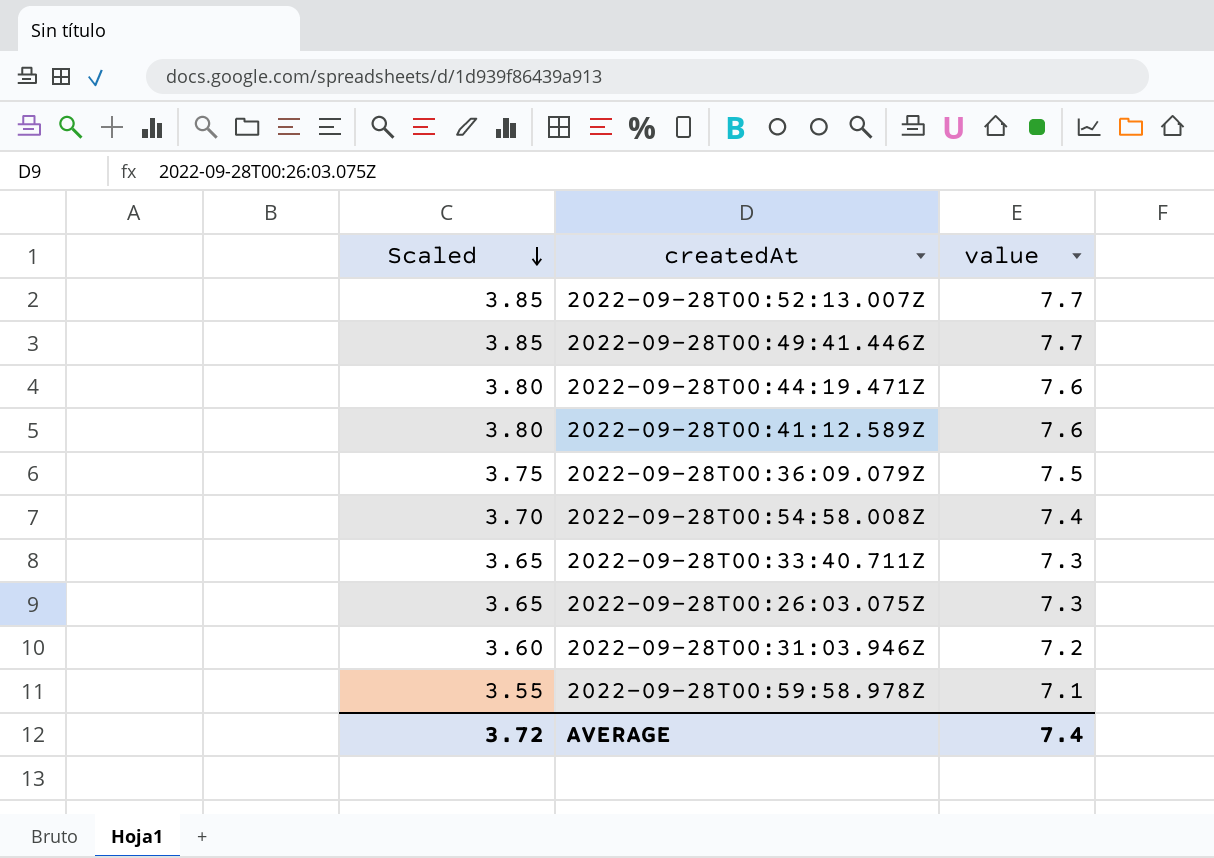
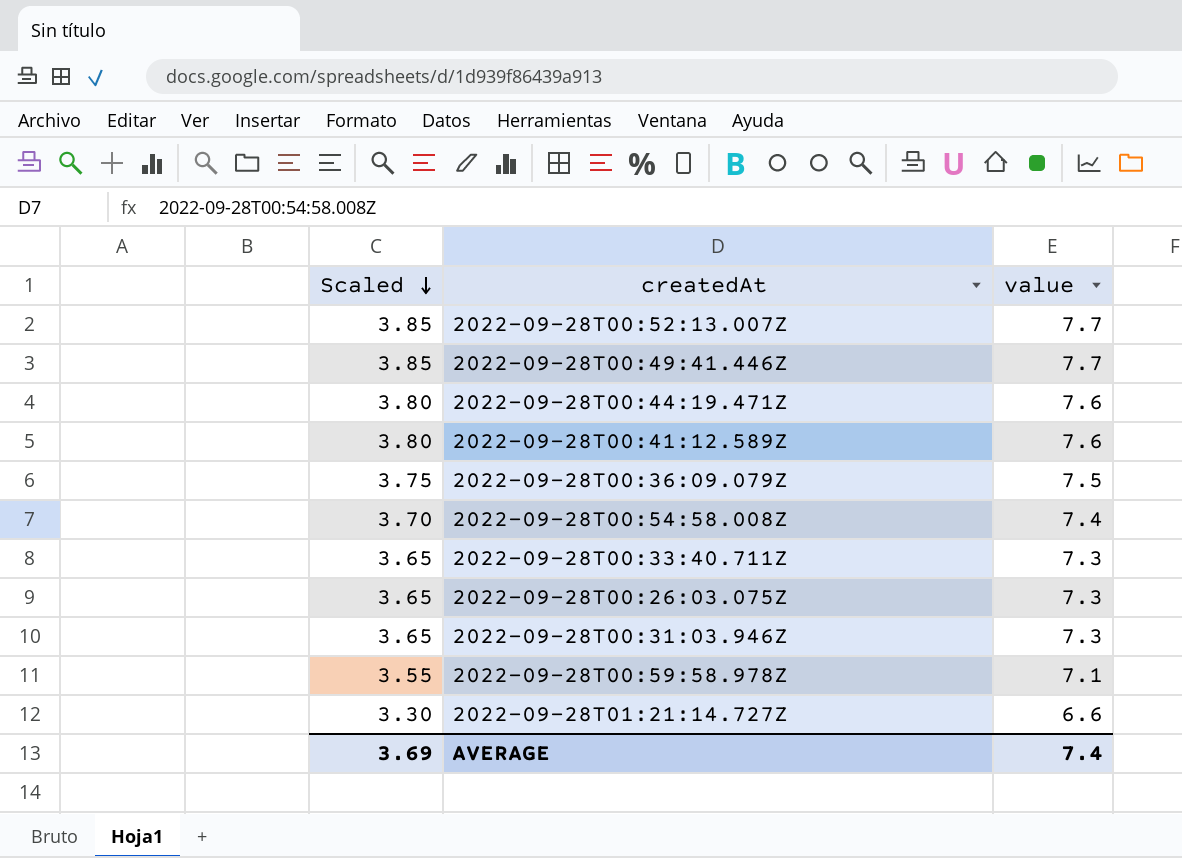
2022-09-28T00:31:03.946Z | Scaled: 3.60 -> 3.65
2022-09-28T00:31:03.946Z | value: 7.2 -> 7.3
row 2022-09-28T01:21:14.727Z: none -> 3.30 | 6.6
AVERAGE | Scaled: 3.72 -> 3.69

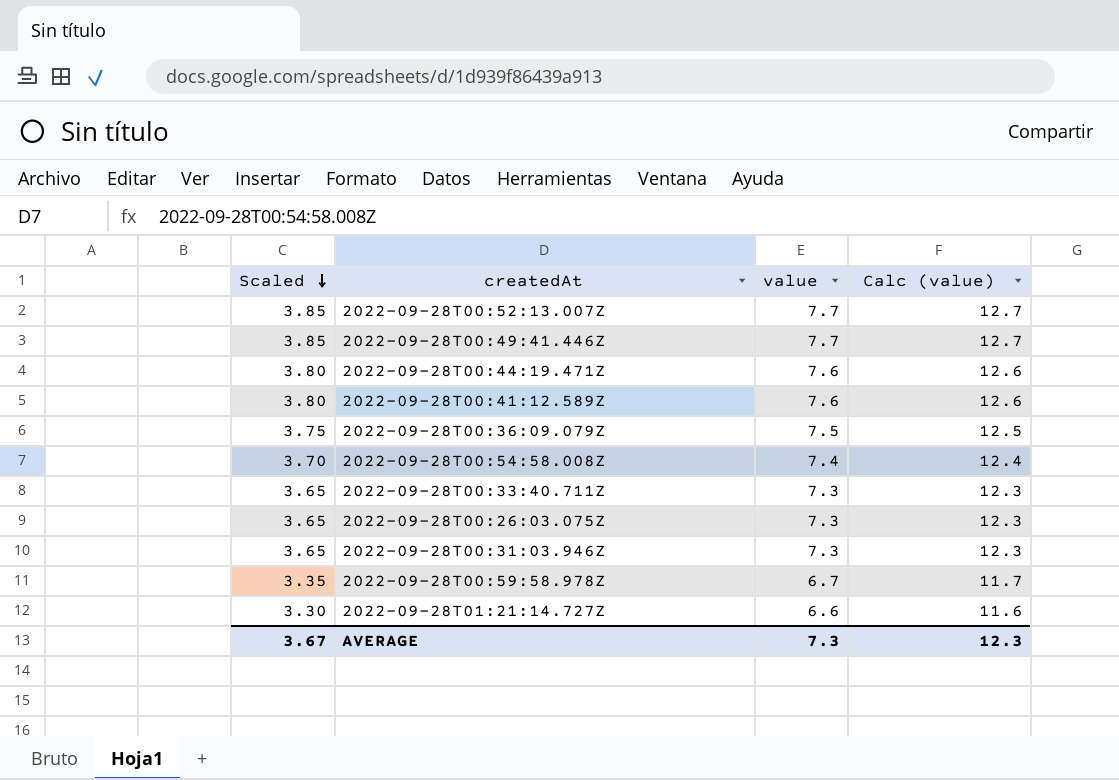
column Calc (value) | formula: none -> [value] + 5
2022-09-28T00:59:58.978Z | Scaled: 3.55 -> 3.35
2022-09-28T00:59:58.978Z | value: 7.1 -> 6.7
AVERAGE | Scaled: 3.69 -> 3.67
AVERAGE | value: 7.4 -> 7.3

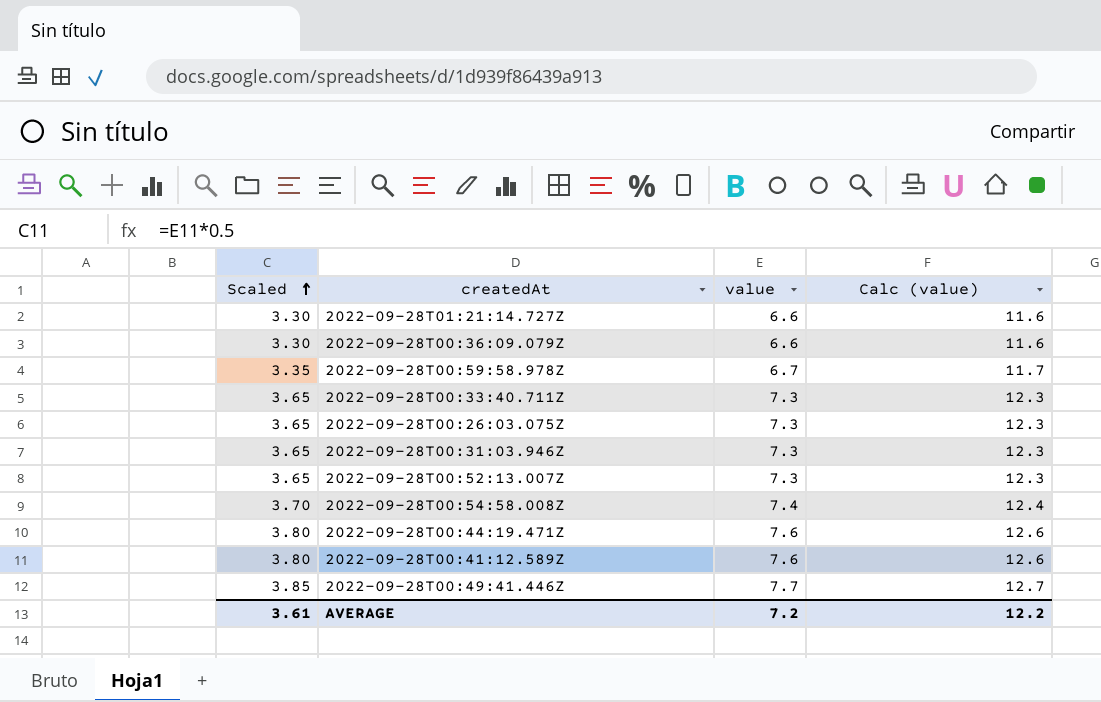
row order: Scaled descending -> Scaled ascending
2022-09-28T00:36:09.079Z | Scaled: 3.75 -> 3.30
2022-09-28T00:36:09.079Z | value: 7.5 -> 6.6
2022-09-28T00:36:09.079Z | Calc (value): 12.5 -> 11.6
2022-09-28T00:52:13.007Z | Scaled: 3.85 -> 3.65
2022-09-28T00:52:13.007Z | value: 7.7 -> 7.3
2022-09-28T00:52:13.007Z | Calc (value): 12.7 -> 12.3
AVERAGE | Scaled: 3.67 -> 3.61
AVERAGE | value: 7.3 -> 7.2
AVERAGE | Calc (value): 12.3 -> 12.2

